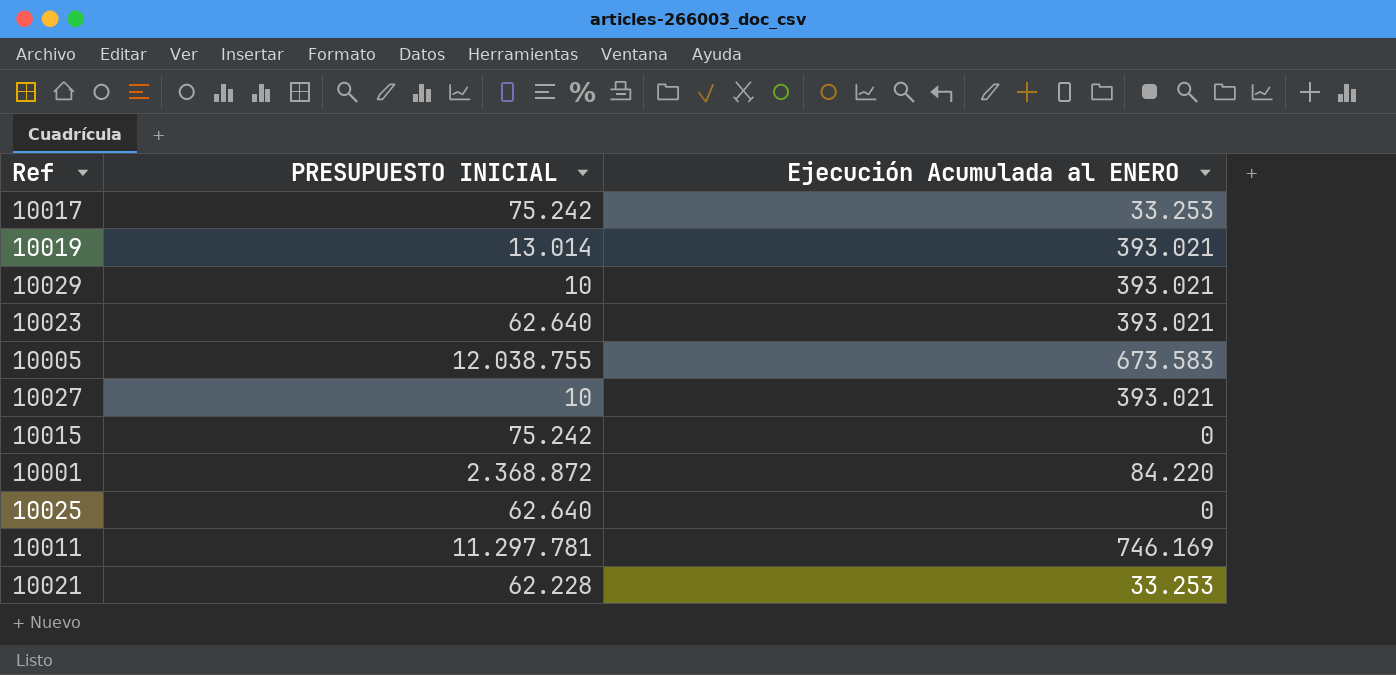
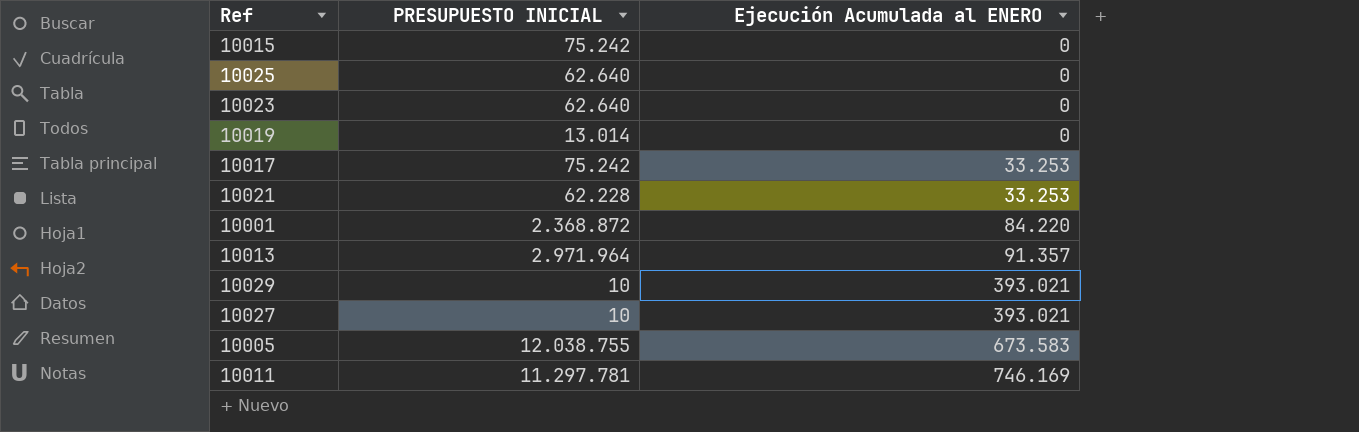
row order: none -> Ejecución Acumulada al ENERO ascending
10023 | Ejecución Acumulada al ENERO: 393.021 -> 0
10019 | Ejecución Acumulada al ENERO: 393.021 -> 0
row 10013: none -> 2.971.964 | 91.357

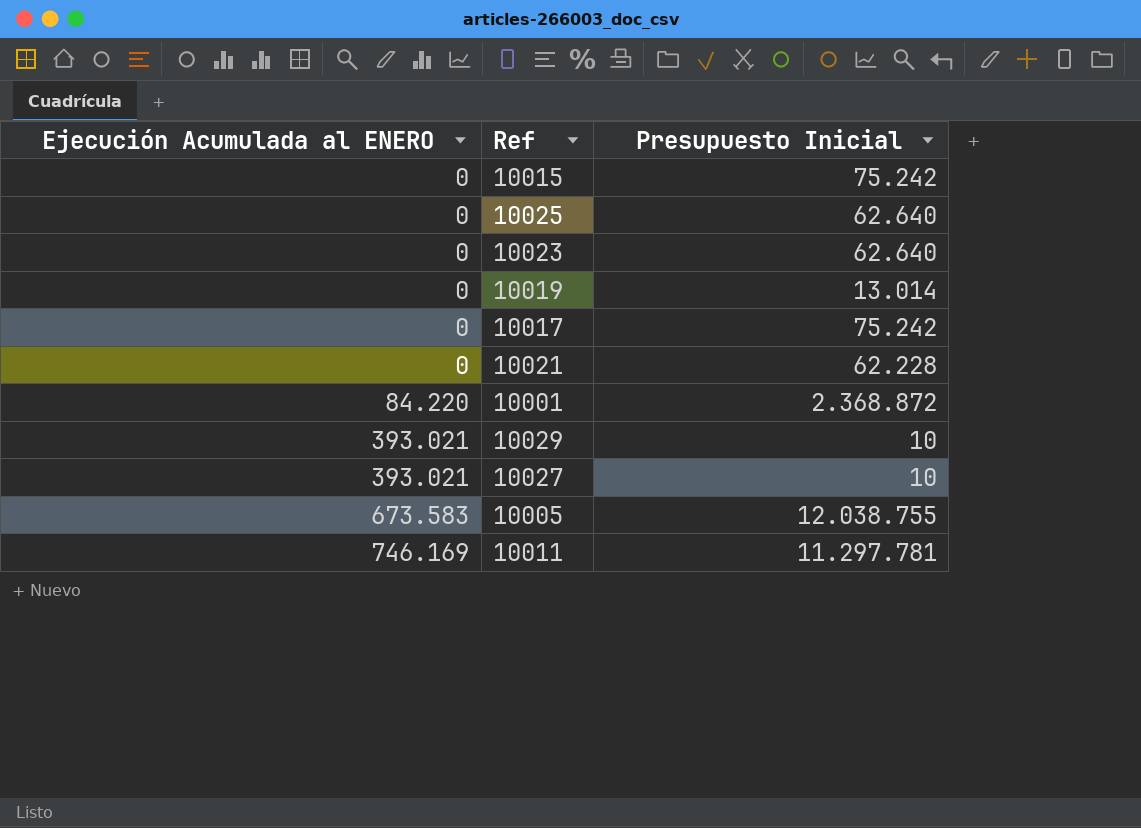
column Ejecución Acumulada al ENERO | position: 3 -> 1
column name: PRESUPUESTO INICIAL -> Presupuesto Inicial
row 10013: 2.971.964 | 91.357 -> none
10017 | Ejecución Acumulada al ENERO: 33.253 -> 0
10021 | Ejecución Acumulada al ENERO: 33.253 -> 0

